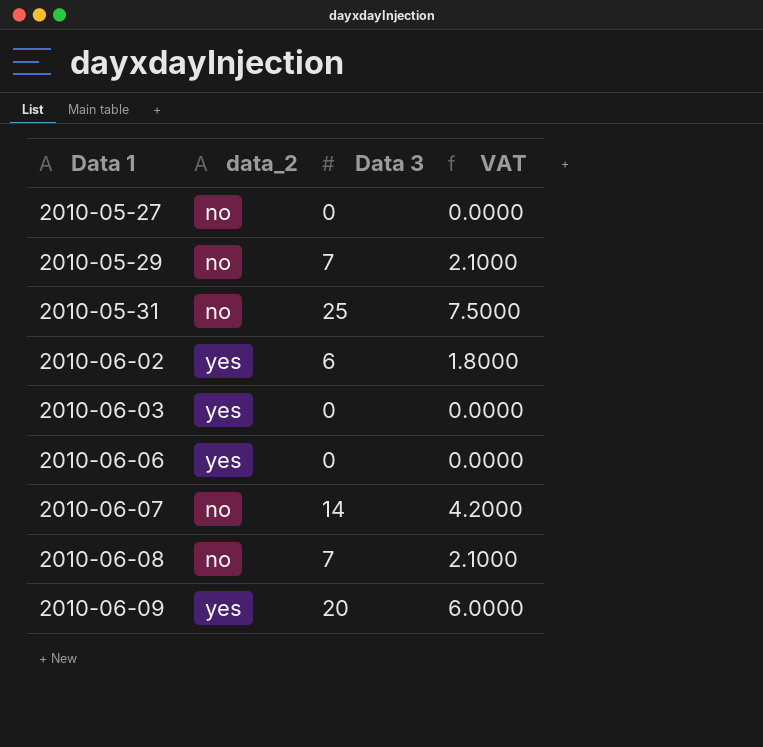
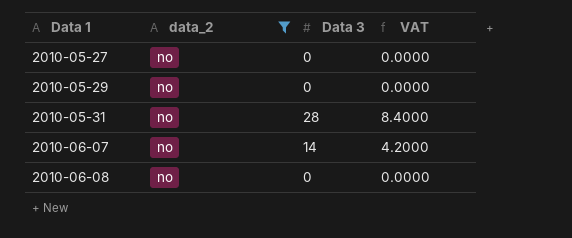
filter: none -> data_2 = no
2010-05-29 | Data 3: 7 -> 0
2010-05-29 | VAT: 2.1000 -> 0.0000
2010-05-31 | Data 3: 25 -> 28
2010-05-31 | VAT: 7.5000 -> 8.4000
2010-06-08 | Data 3: 7 -> 0
2010-06-08 | VAT: 2.1000 -> 0.0000

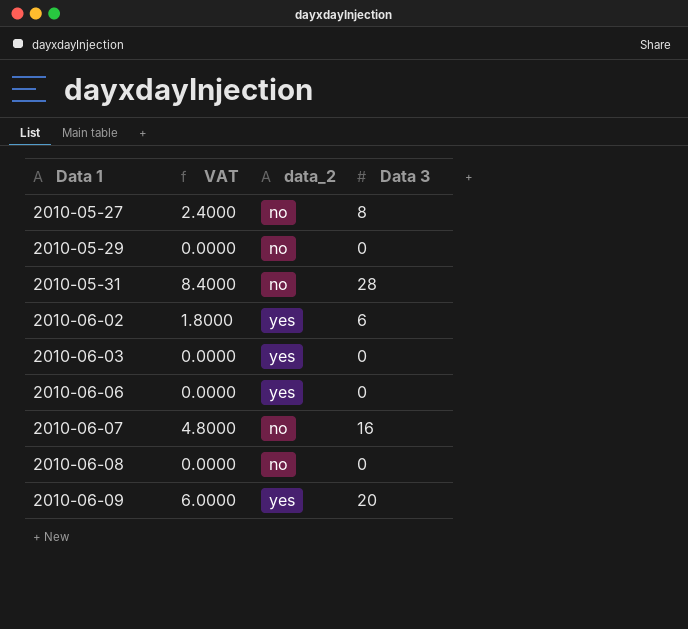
filter: data_2 = no -> none
column VAT | position: 4 -> 2
2010-05-27 | VAT: 0.0000 -> 2.4000
2010-05-27 | Data 3: 0 -> 8
2010-06-07 | VAT: 4.2000 -> 4.8000
2010-06-07 | Data 3: 14 -> 16

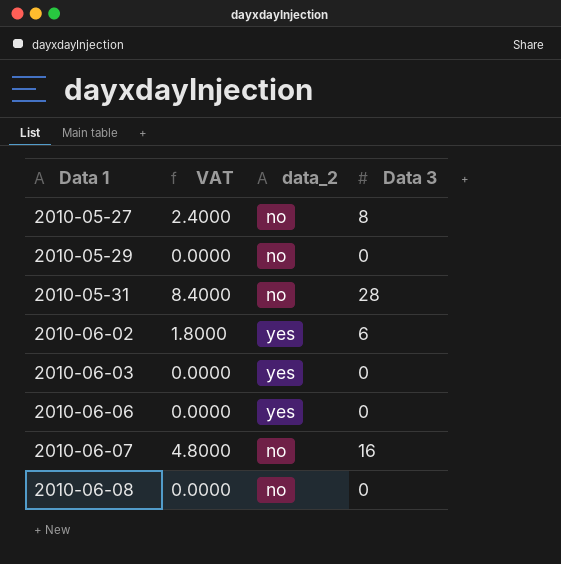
row 2010-06-09: 6.0000 | yes | 20 -> none

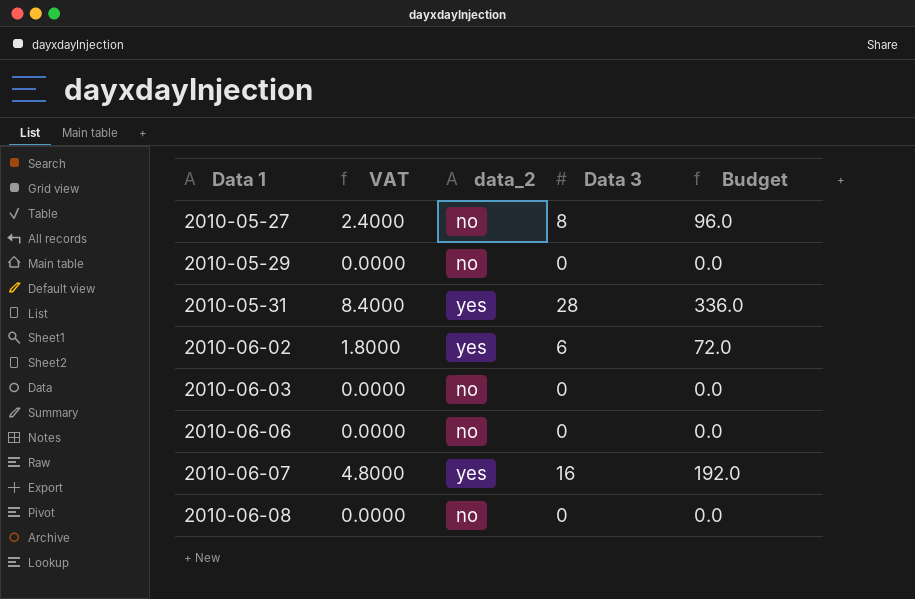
column Budget | formula: none -> [Data 3] * 12
2010-05-31 | data_2: no -> yes
2010-06-03 | data_2: yes -> no
2010-06-06 | data_2: yes -> no
2010-06-07 | data_2: no -> yes

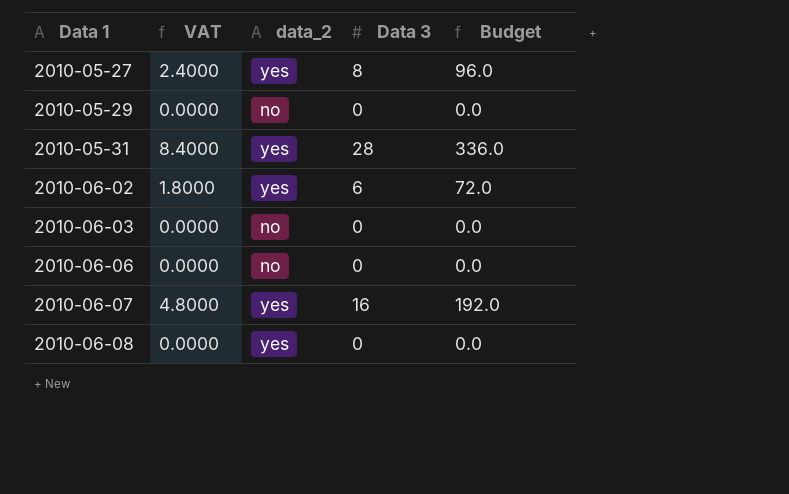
2010-05-27 | data_2: no -> yes
2010-06-08 | data_2: no -> yes

